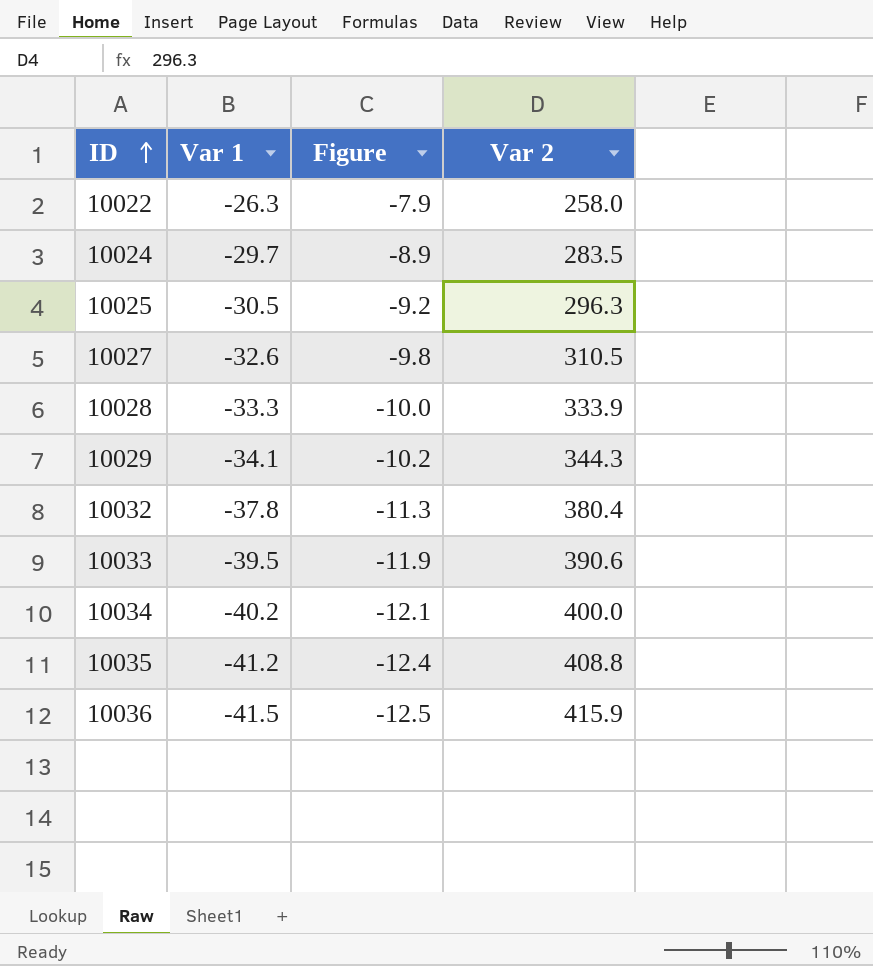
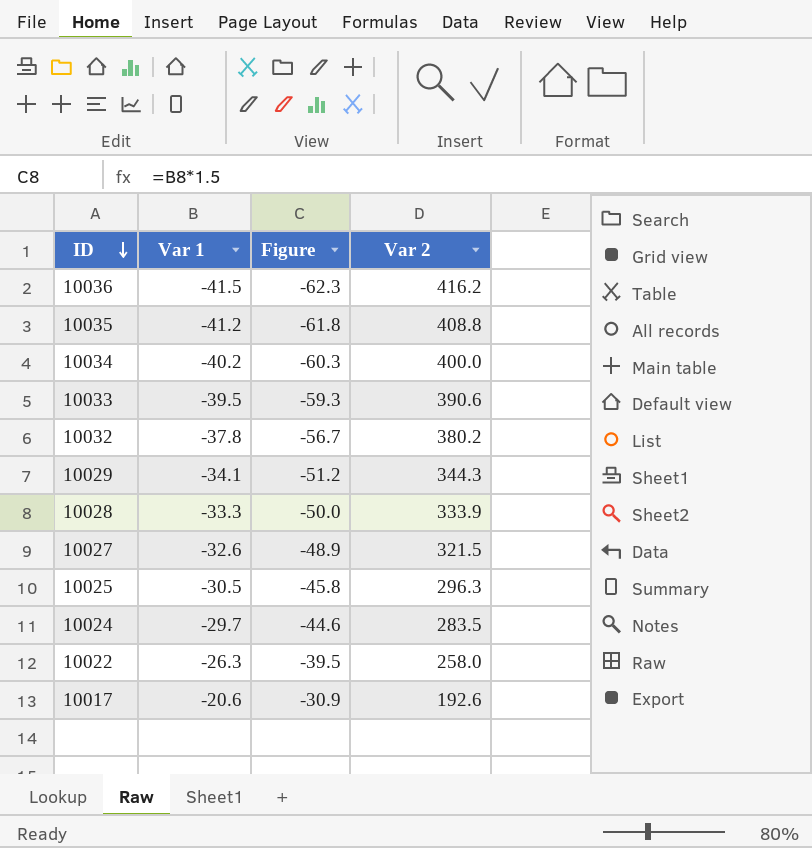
row order: ID ascending -> ID descending
column Figure | formula: [Var 1] * 0.3 -> [Var 1] * 1.5
10036 | Var 2: 415.9 -> 416.2
10032 | Var 2: 380.4 -> 380.2
10027 | Var 2: 310.5 -> 321.5
row 10017: none -> -20.6 | -30.9 | 192.6

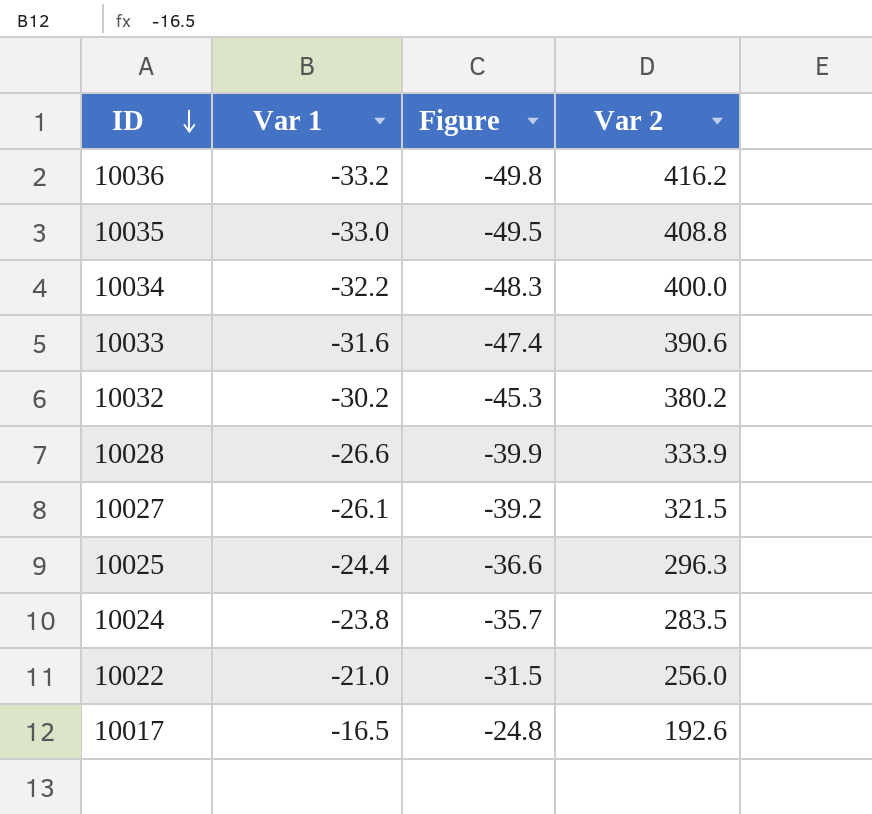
row 10029: -34.1 | -51.2 | 344.3 -> none
10036 | Var 1: -41.5 -> -33.2
10036 | Figure: -62.3 -> -49.8
10035 | Var 1: -41.2 -> -33.0
10035 | Figure: -61.8 -> -49.5
10034 | Var 1: -40.2 -> -32.2
10034 | Figure: -60.3 -> -48.3
10033 | Var 1: -39.5 -> -31.6
10033 | Figure: -59.3 -> -47.4
10032 | Var 1: -37.8 -> -30.2
10032 | Figure: -56.7 -> -45.3
10028 | Var 1: -33.3 -> -26.6
10028 | Figure: -50.0 -> -39.9
10027 | Var 1: -32.6 -> -26.1
10027 | Figure: -48.9 -> -39.2
10025 | Var 1: -30.5 -> -24.4
10025 | Figure: -45.8 -> -36.6
10024 | Var 1: -29.7 -> -23.8
10024 | Figure: -44.6 -> -35.7
10022 | Var 1: -26.3 -> -21.0
10022 | Figure: -39.5 -> -31.5
10022 | Var 2: 258.0 -> 256.0
10017 | Var 1: -20.6 -> -16.5
10017 | Figure: -30.9 -> -24.8

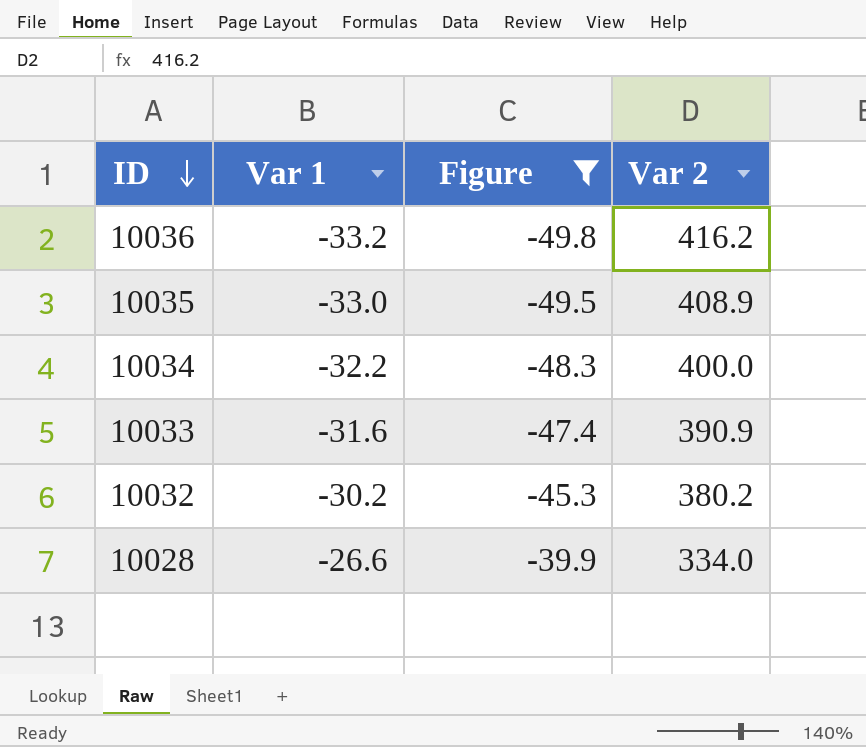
filter: none -> Figure <= -39.9
10035 | Var 2: 408.8 -> 408.9
10033 | Var 2: 390.6 -> 390.9
10028 | Var 2: 333.9 -> 334.0

